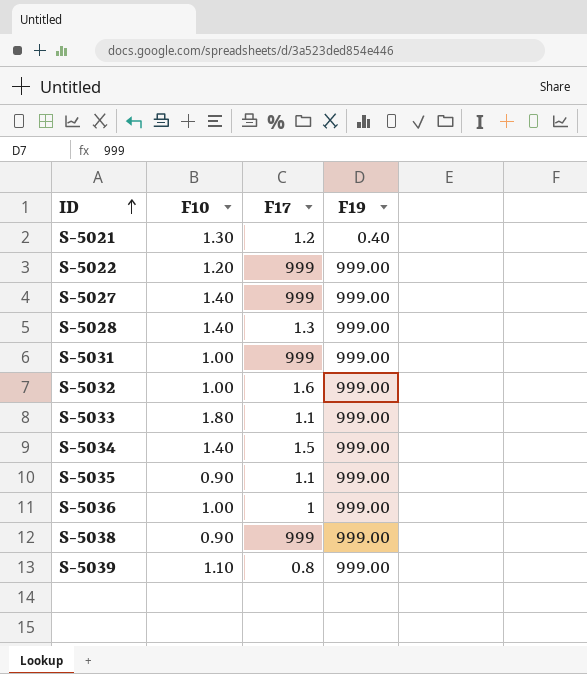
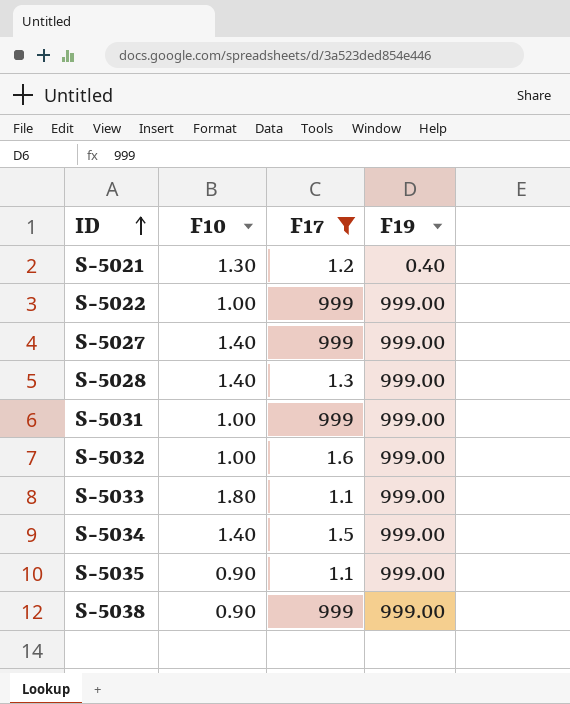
filter: none -> F17 >= 1.1
S-5022 | F10: 1.20 -> 1.00

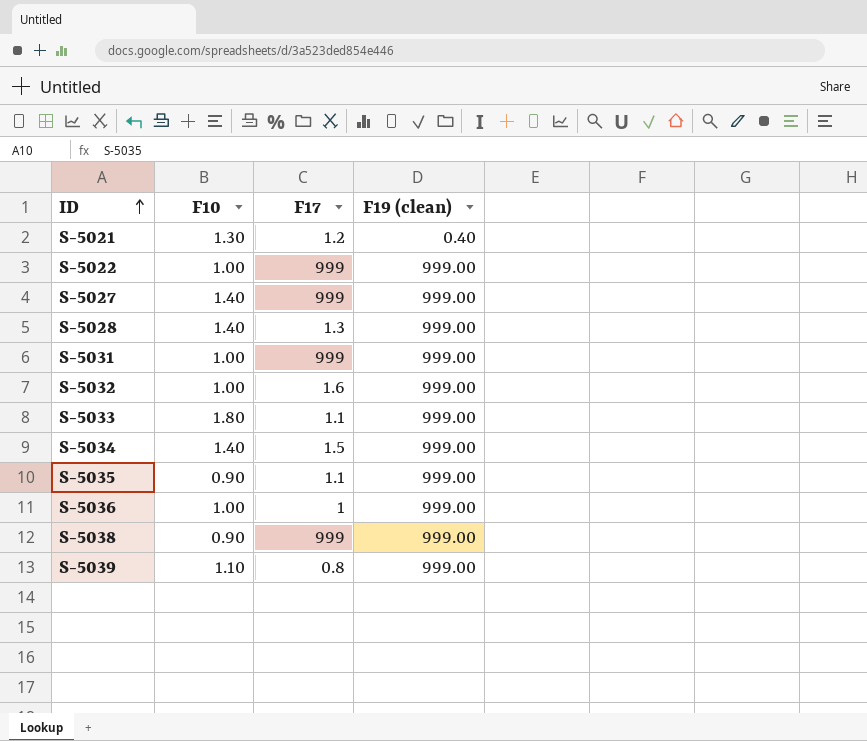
filter: F17 >= 1.1 -> none
column name: F19 -> F19 (clean)

